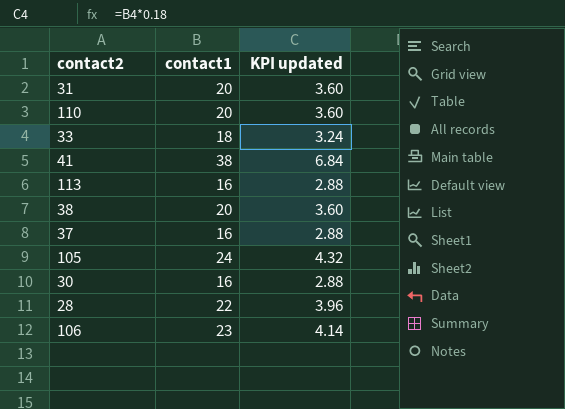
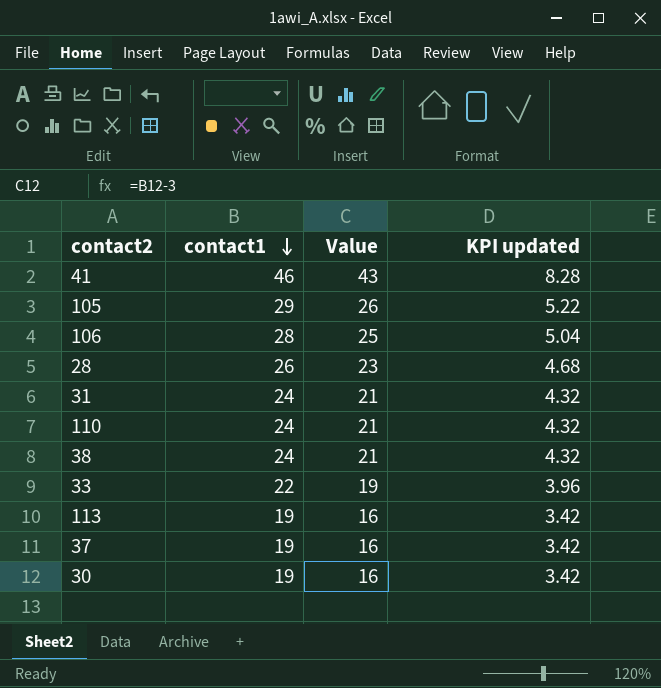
row order: none -> contact1 descending
column Value | formula: none -> [contact1] - 3
41 | contact1: 38 -> 46
41 | KPI updated: 6.84 -> 8.28
105 | contact1: 24 -> 29
105 | KPI updated: 4.32 -> 5.22
106 | contact1: 23 -> 28
106 | KPI updated: 4.14 -> 5.04
28 | contact1: 22 -> 26
28 | KPI updated: 3.96 -> 4.68
31 | contact1: 20 -> 24
31 | KPI updated: 3.60 -> 4.32
110 | contact1: 20 -> 24
110 | KPI updated: 3.60 -> 4.32
38 | contact1: 20 -> 24
38 | KPI updated: 3.60 -> 4.32
33 | contact1: 18 -> 22
33 | KPI updated: 3.24 -> 3.96
113 | contact1: 16 -> 19
113 | KPI updated: 2.88 -> 3.42
37 | contact1: 16 -> 19
37 | KPI updated: 2.88 -> 3.42
30 | contact1: 16 -> 19
30 | KPI updated: 2.88 -> 3.42

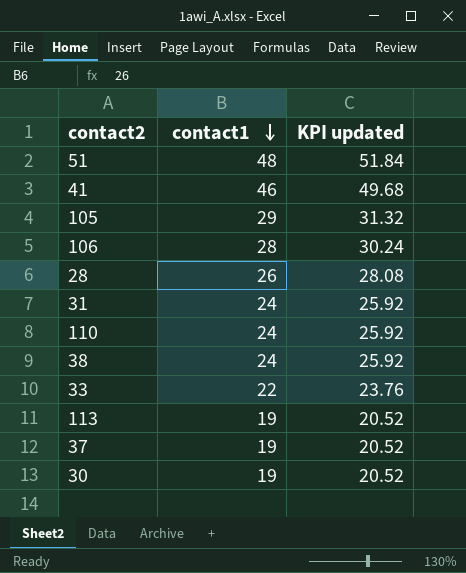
column Value | formula: [contact1] - 3 -> none
column KPI updated | formula: [contact1] * 0.18 -> [contact1] * 1.08
row 51: none -> 48 | 51.84

